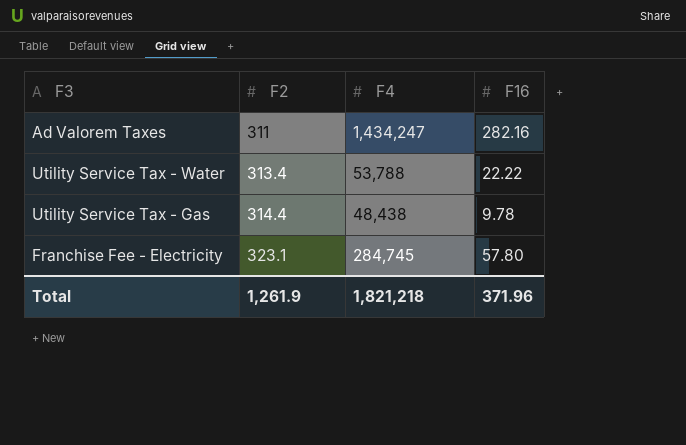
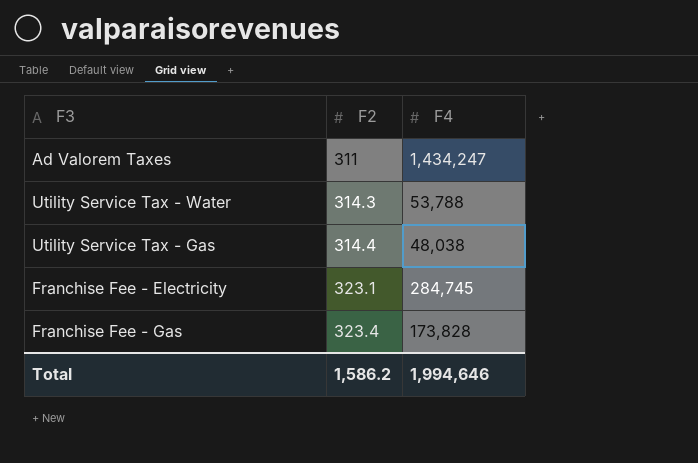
column F16 | position: 4 -> none
Utility Service Tax - Water | F2: 313.4 -> 314.3
Utility Service Tax - Gas | F4: 48,438 -> 48,038
row Franchise Fee - Gas: none -> 323.4 | 173,828
Total | F2: 1,261.9 -> 1,586.2
Total | F4: 1,821,218 -> 1,994,646

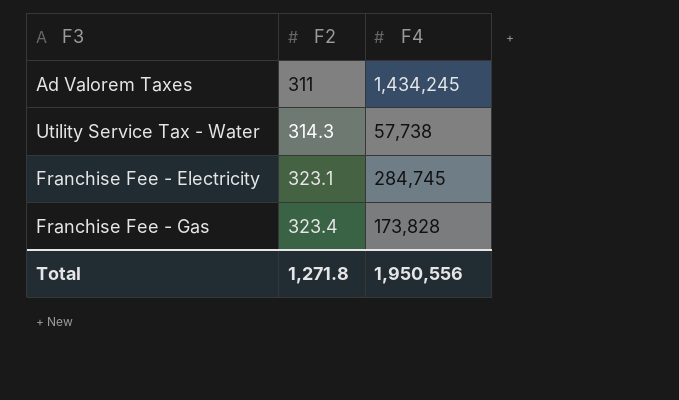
row Utility Service Tax - Gas: 314.4 | 48,038 -> none
Ad Valorem Taxes | F4: 1,434,247 -> 1,434,245
Utility Service Tax - Water | F4: 53,788 -> 57,738
Total | F2: 1,586.2 -> 1,271.8
Total | F4: 1,994,646 -> 1,950,556

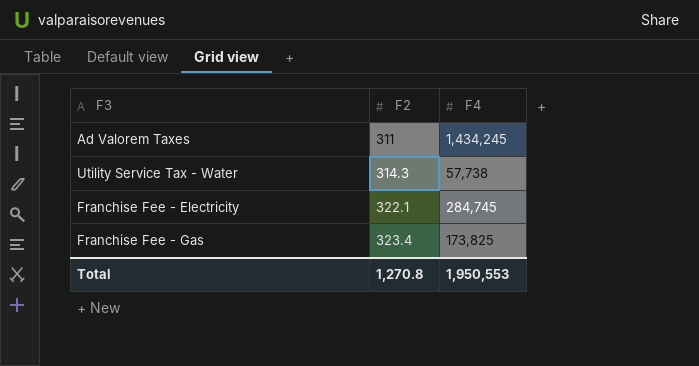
Franchise Fee - Electricity | F2: 323.1 -> 322.1
Franchise Fee - Gas | F4: 173,828 -> 173,825
Total | F2: 1,271.8 -> 1,270.8
Total | F4: 1,950,556 -> 1,950,553

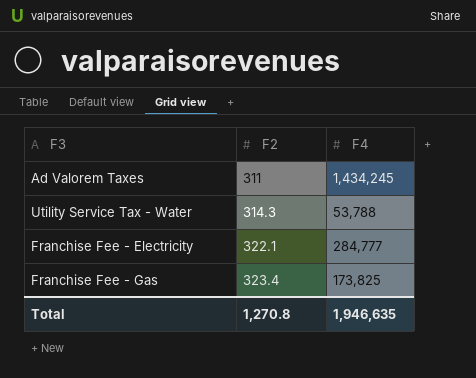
Utility Service Tax - Water | F4: 57,738 -> 53,788
Franchise Fee - Electricity | F4: 284,745 -> 284,777
Total | F4: 1,950,553 -> 1,946,635

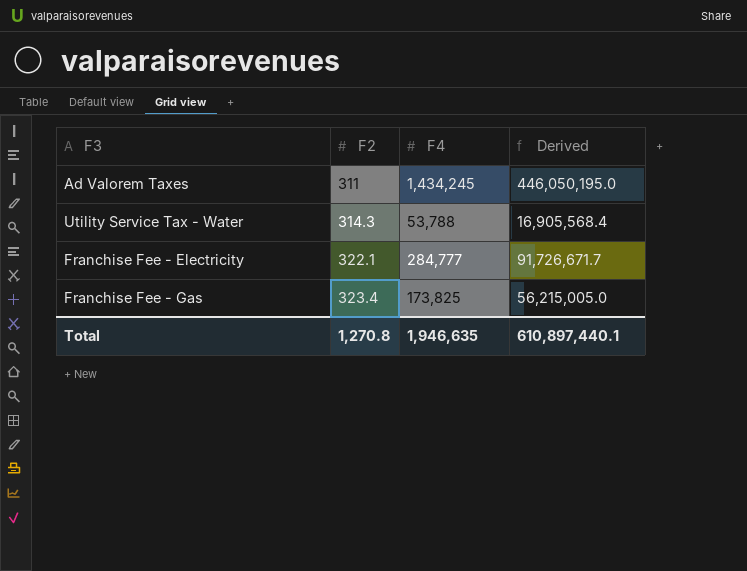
column Derived | formula: none -> [F2] * [F4]

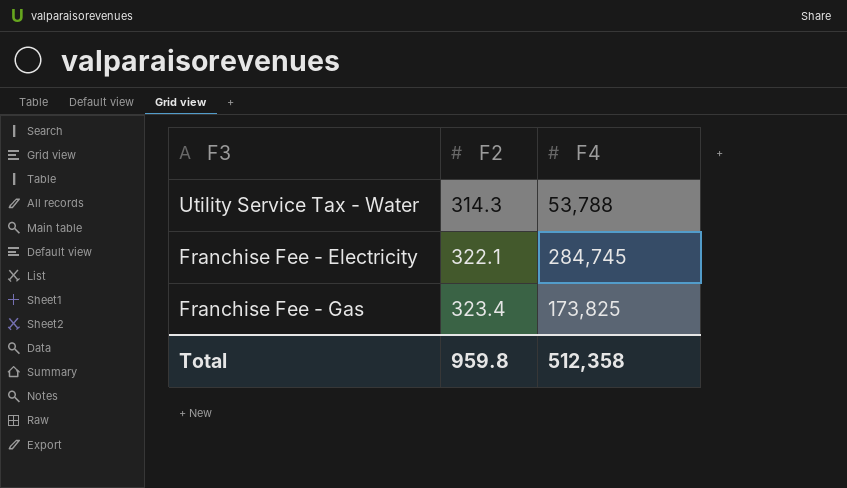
column Derived | formula: [F2] * [F4] -> none
row Ad Valorem Taxes: 311 | 1,434,245 | 446,050,195.0 -> none
Franchise Fee - Electricity | F4: 284,777 -> 284,745
Total | F2: 1,270.8 -> 959.8
Total | F4: 1,946,635 -> 512,358

